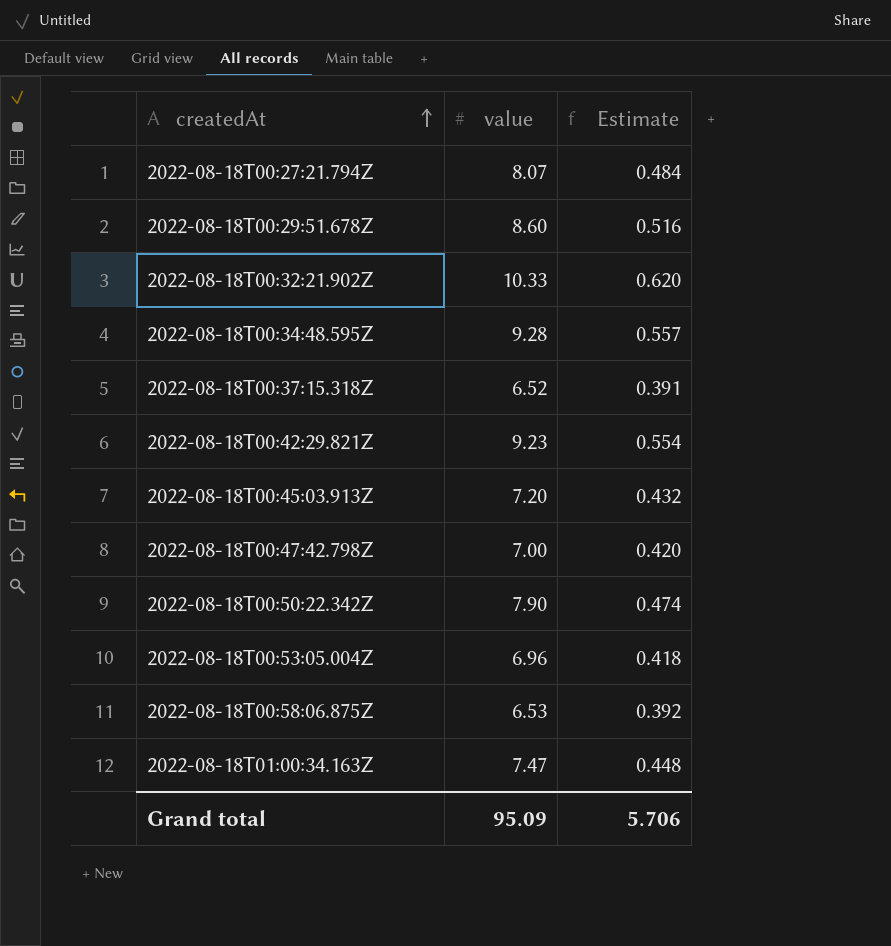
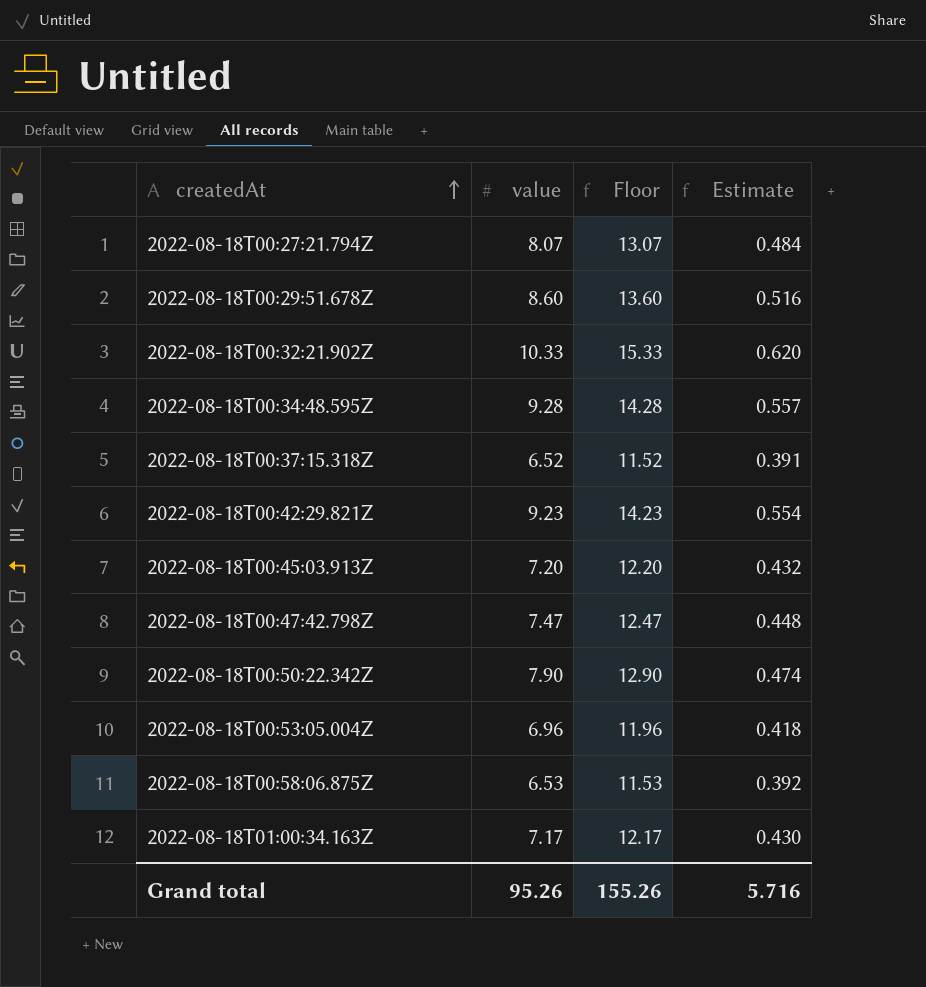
column Floor | formula: none -> [value] + 5
2022-08-18T00:47:42.798Z | value: 7.00 -> 7.47
2022-08-18T00:47:42.798Z | Estimate: 0.420 -> 0.448
2022-08-18T01:00:34.163Z | value: 7.47 -> 7.17
2022-08-18T01:00:34.163Z | Estimate: 0.448 -> 0.430
Grand total | value: 95.09 -> 95.26
Grand total | Estimate: 5.706 -> 5.716

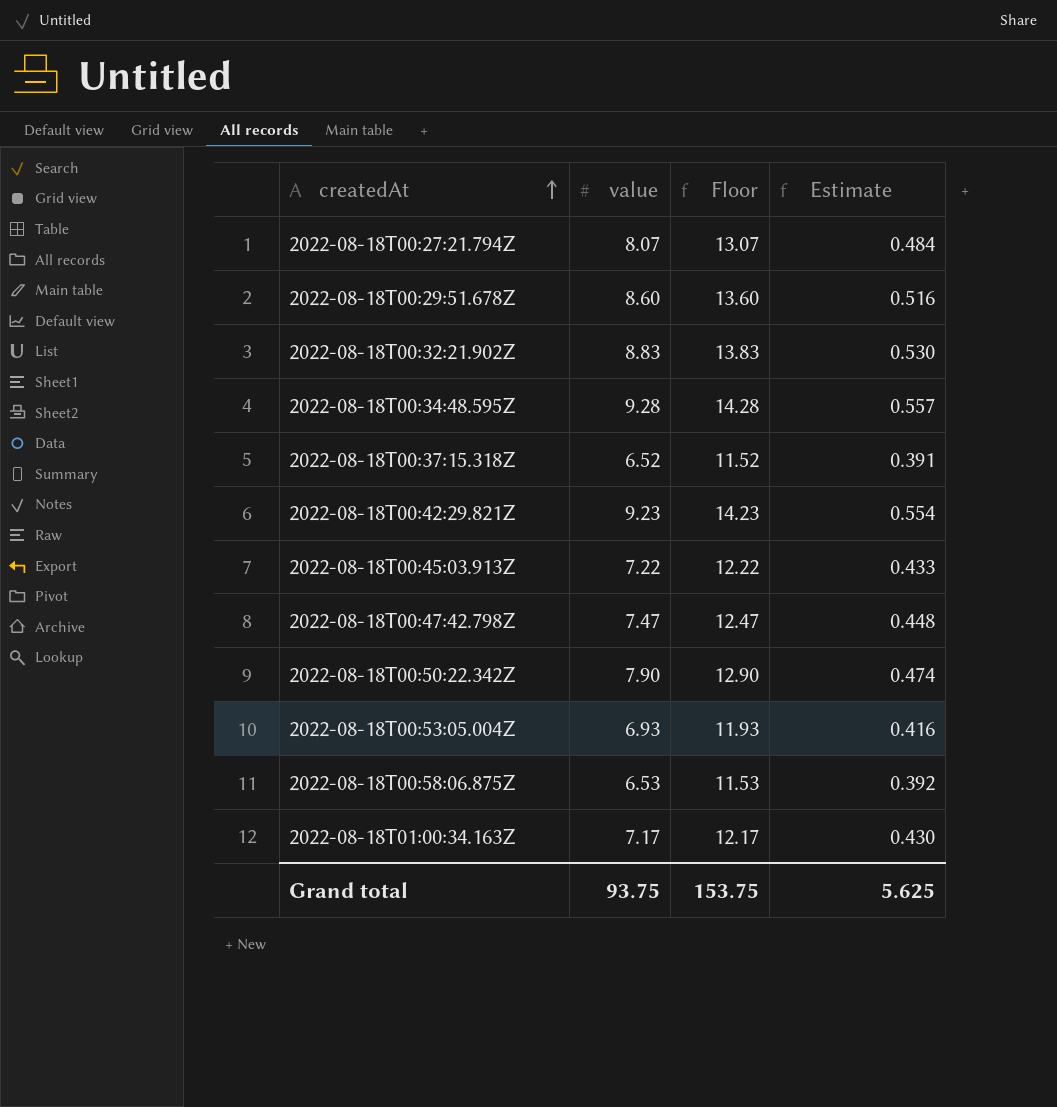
2022-08-18T00:32:21.902Z | value: 10.33 -> 8.83
2022-08-18T00:32:21.902Z | Floor: 15.33 -> 13.83
2022-08-18T00:32:21.902Z | Estimate: 0.620 -> 0.530
2022-08-18T00:45:03.913Z | value: 7.20 -> 7.22
2022-08-18T00:45:03.913Z | Floor: 12.20 -> 12.22
2022-08-18T00:45:03.913Z | Estimate: 0.432 -> 0.433
2022-08-18T00:53:05.004Z | value: 6.96 -> 6.93
2022-08-18T00:53:05.004Z | Floor: 11.96 -> 11.93
2022-08-18T00:53:05.004Z | Estimate: 0.418 -> 0.416
Grand total | value: 95.26 -> 93.75
Grand total | Floor: 155.26 -> 153.75
Grand total | Estimate: 5.716 -> 5.625

